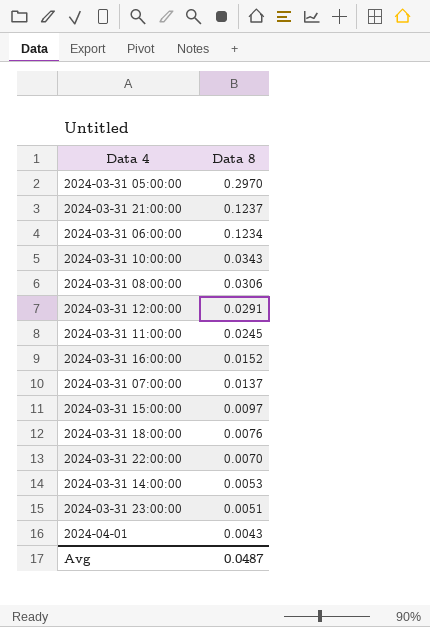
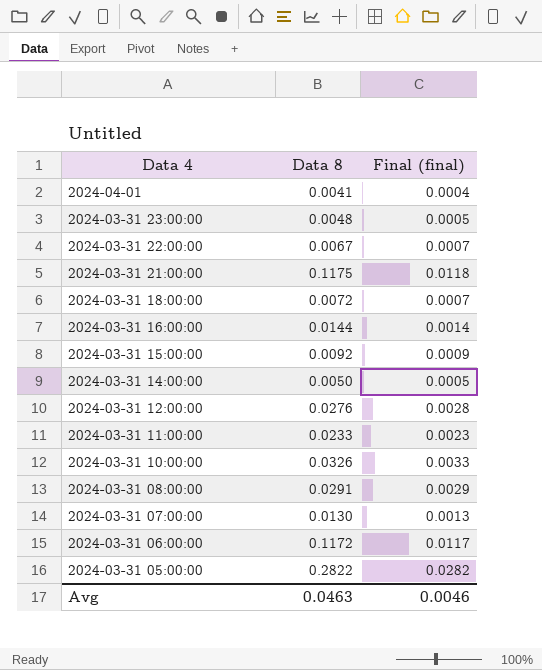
row order: Data 8 descending -> Data 4 descending
column Final (final) | formula: none -> [Data 8] * 0.1
2024-04-01 | Data 8: 0.0043 -> 0.0041
2024-03-31 23:00:00 | Data 8: 0.0051 -> 0.0048
2024-03-31 22:00:00 | Data 8: 0.0070 -> 0.0067
2024-03-31 21:00:00 | Data 8: 0.1237 -> 0.1175
2024-03-31 18:00:00 | Data 8: 0.0076 -> 0.0072
2024-03-31 16:00:00 | Data 8: 0.0152 -> 0.0144
2024-03-31 15:00:00 | Data 8: 0.0097 -> 0.0092
2024-03-31 14:00:00 | Data 8: 0.0053 -> 0.0050
2024-03-31 12:00:00 | Data 8: 0.0291 -> 0.0276
2024-03-31 11:00:00 | Data 8: 0.0245 -> 0.0233
2024-03-31 10:00:00 | Data 8: 0.0343 -> 0.0326
2024-03-31 08:00:00 | Data 8: 0.0306 -> 0.0291
2024-03-31 07:00:00 | Data 8: 0.0137 -> 0.0130
2024-03-31 06:00:00 | Data 8: 0.1234 -> 0.1172
2024-03-31 05:00:00 | Data 8: 0.2970 -> 0.2822
Avg | Data 8: 0.0487 -> 0.0463

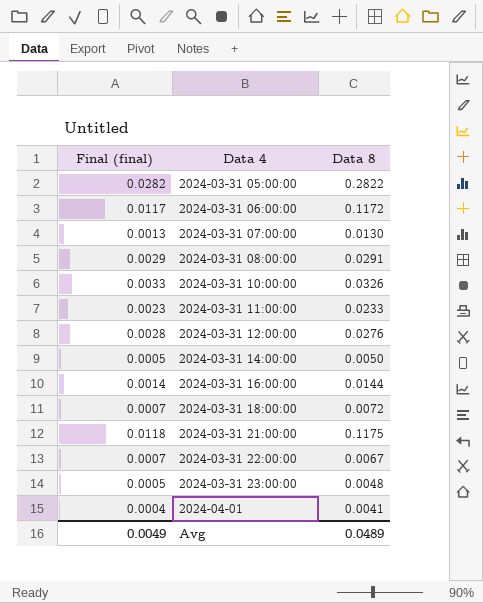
row order: Data 4 descending -> Data 4 ascending
column Final (final) | position: 3 -> 1
row 2024-03-31 15:00:00: 0.0092 | 0.0009 -> none
Avg | Final (final): 0.0046 -> 0.0049
Avg | Data 8: 0.0463 -> 0.0489

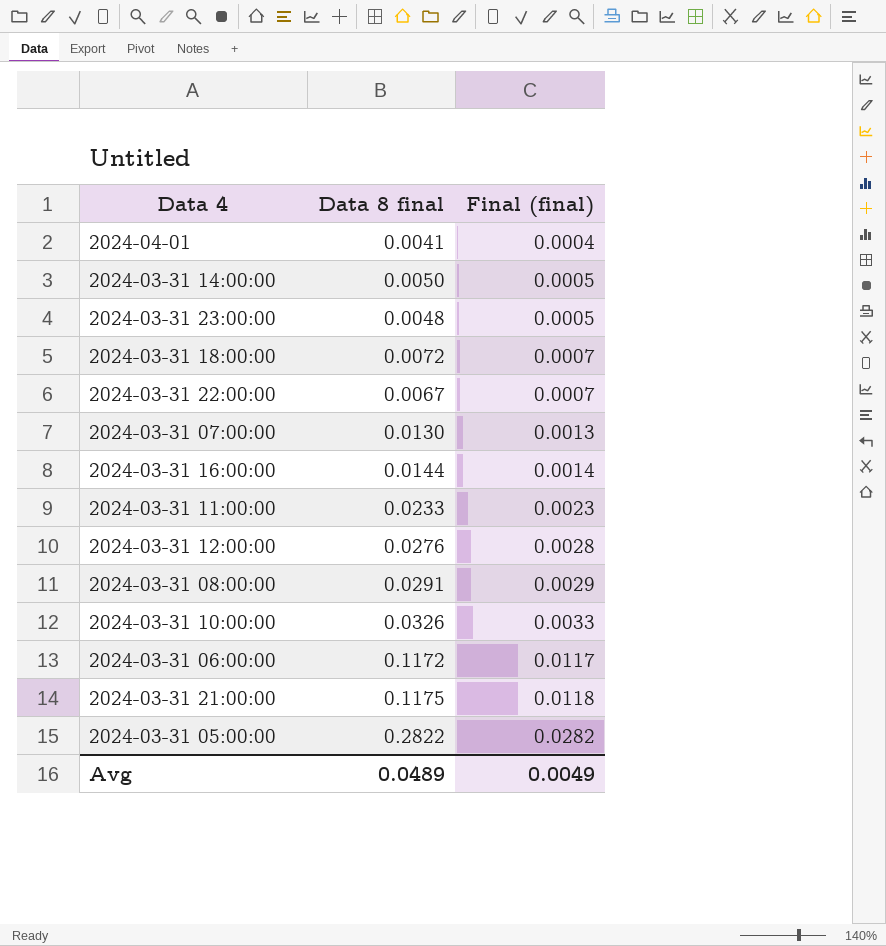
row order: Data 4 ascending -> Final (final) ascending
column name: Data 8 -> Data 8 final
column Final (final) | position: 1 -> 3

